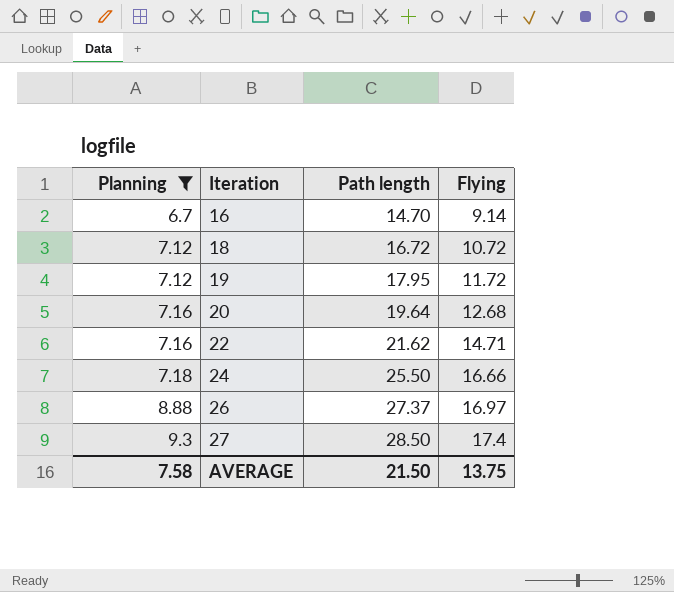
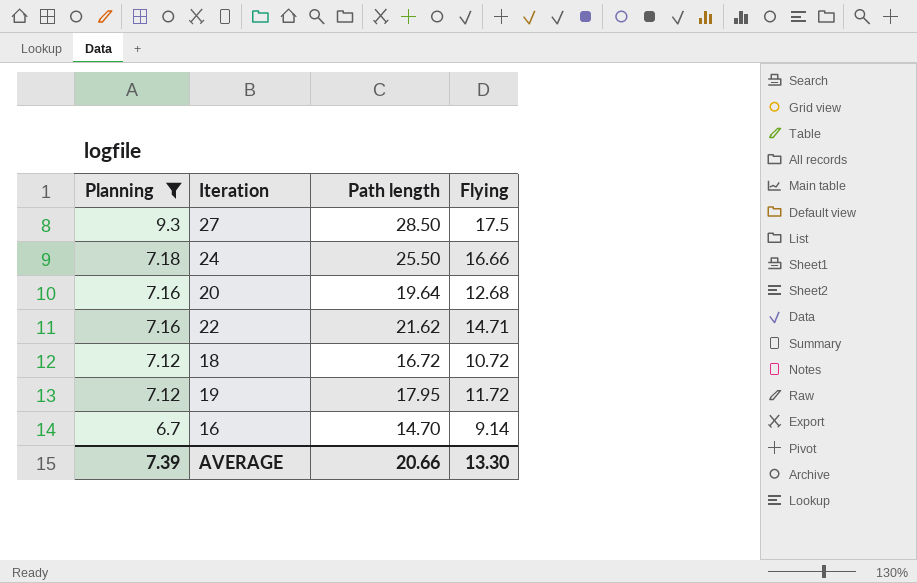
row order: Planning ascending -> Planning descending
row 26: 8.88 | 27.37 | 16.97 -> none
27 | Flying: 17.4 -> 17.5
AVERAGE | Planning: 7.58 -> 7.39
AVERAGE | Path length: 21.50 -> 20.66
AVERAGE | Flying: 13.75 -> 13.30

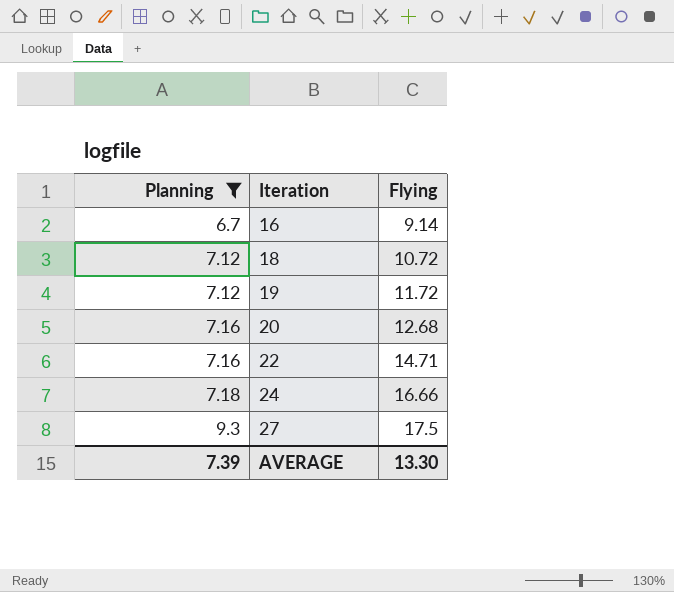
row order: Planning descending -> Planning ascending
column Path length | position: 3 -> none

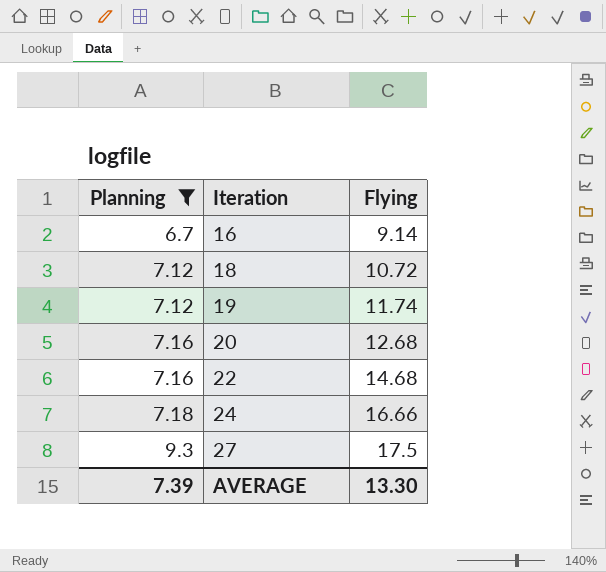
19 | Flying: 11.72 -> 11.74
22 | Flying: 14.71 -> 14.68

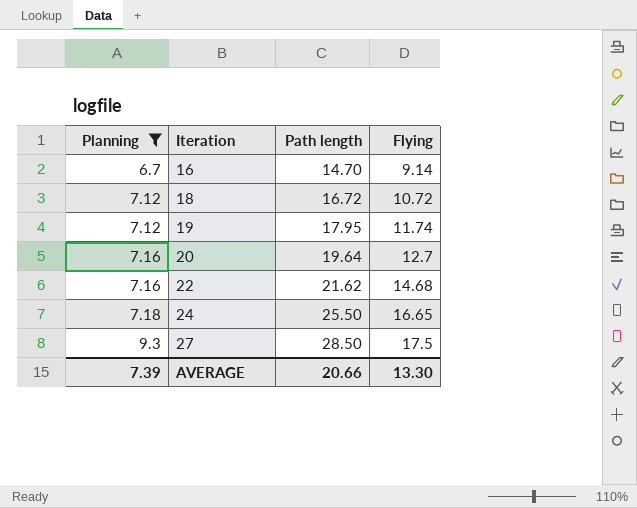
column Path length | position: none -> 3
20 | Flying: 12.68 -> 12.7
24 | Flying: 16.66 -> 16.65

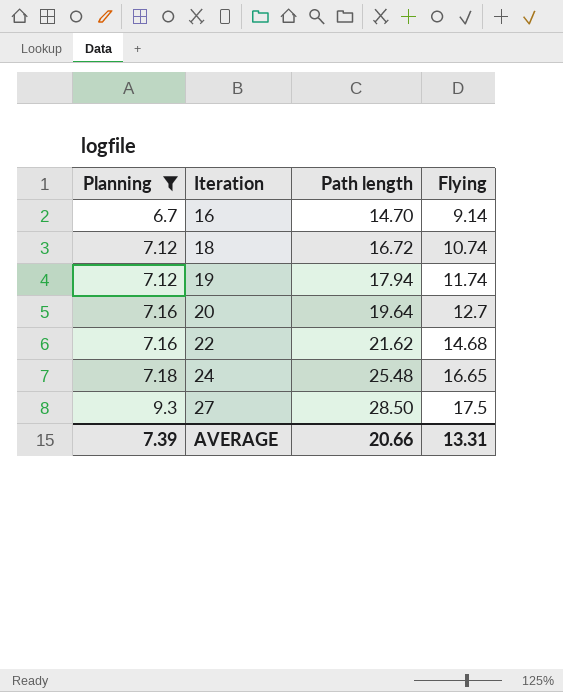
18 | Flying: 10.72 -> 10.74
19 | Path length: 17.95 -> 17.94
24 | Path length: 25.50 -> 25.48
AVERAGE | Flying: 13.30 -> 13.31

